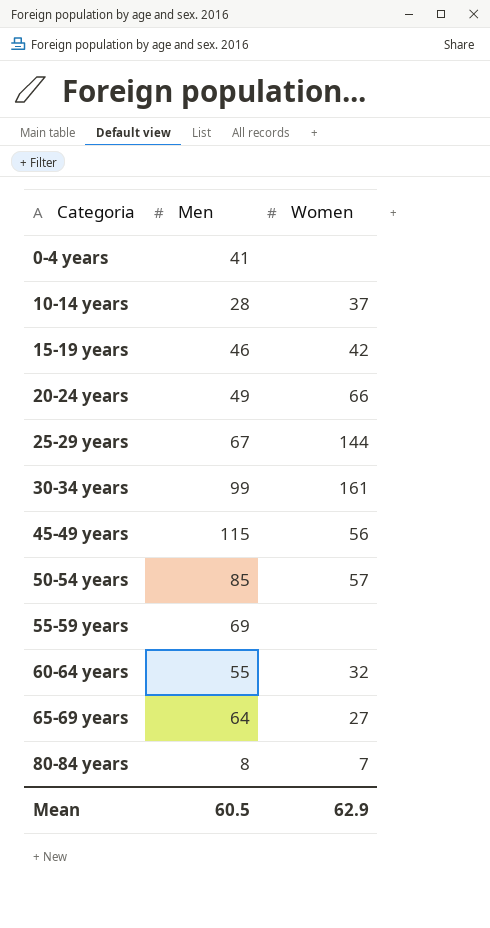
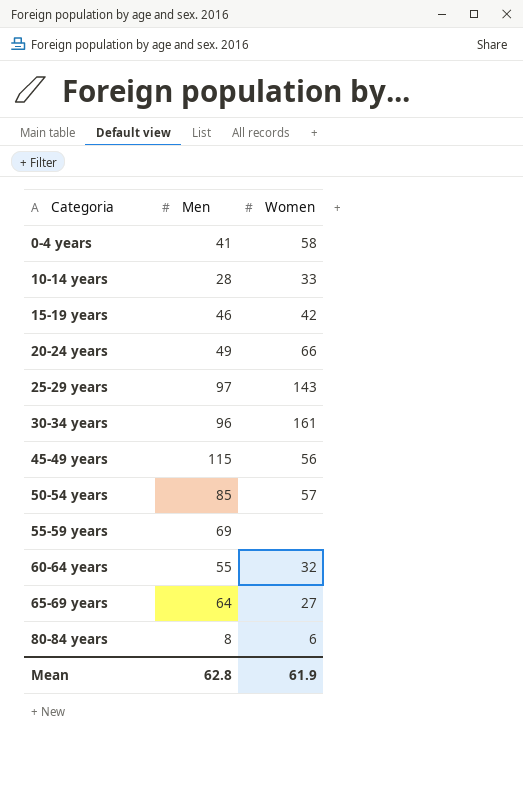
0-4 years | Women: none -> 58
10-14 years | Women: 37 -> 33
25-29 years | Men: 67 -> 97
25-29 years | Women: 144 -> 143
30-34 years | Men: 99 -> 96
80-84 years | Women: 7 -> 6
Mean | Men: 60.5 -> 62.8
Mean | Women: 62.9 -> 61.9

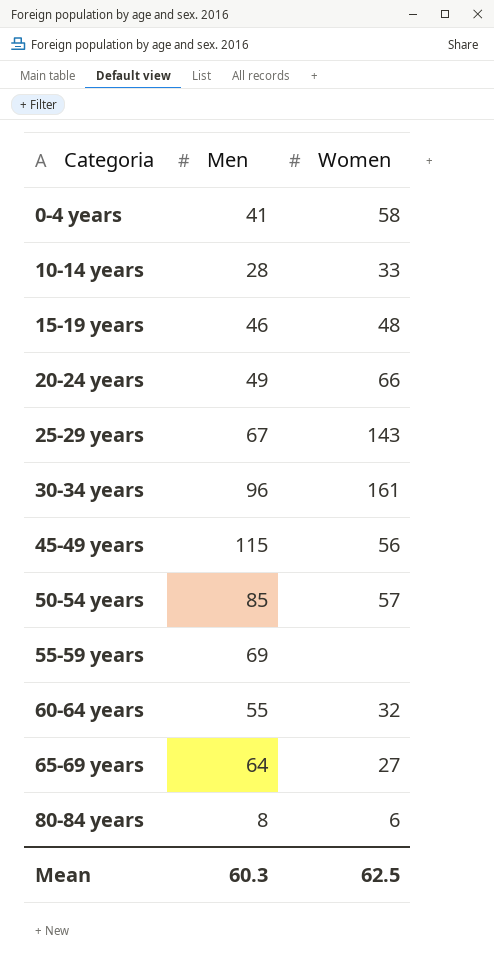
15-19 years | Women: 42 -> 48
25-29 years | Men: 97 -> 67
Mean | Men: 62.8 -> 60.3
Mean | Women: 61.9 -> 62.5

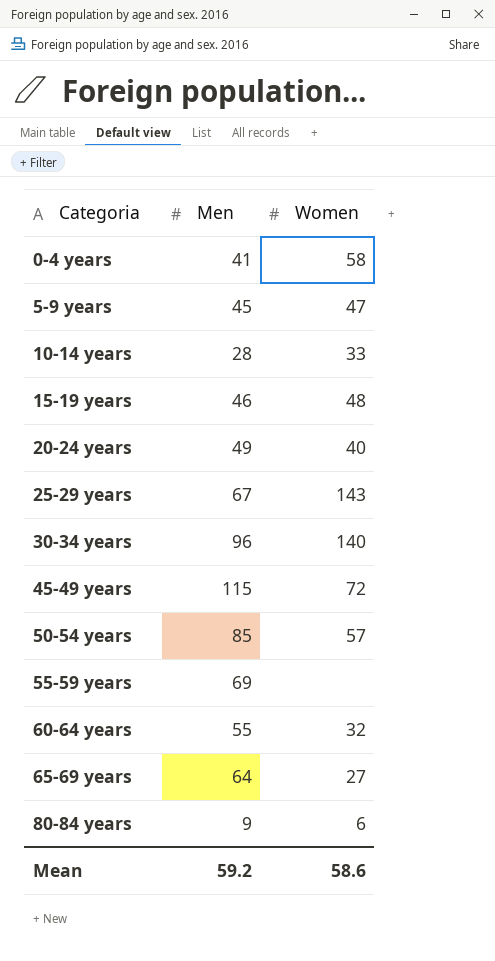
row 5-9 years: none -> 45 | 47
20-24 years | Women: 66 -> 40
30-34 years | Women: 161 -> 140
45-49 years | Women: 56 -> 72
80-84 years | Men: 8 -> 9
Mean | Men: 60.3 -> 59.2
Mean | Women: 62.5 -> 58.6

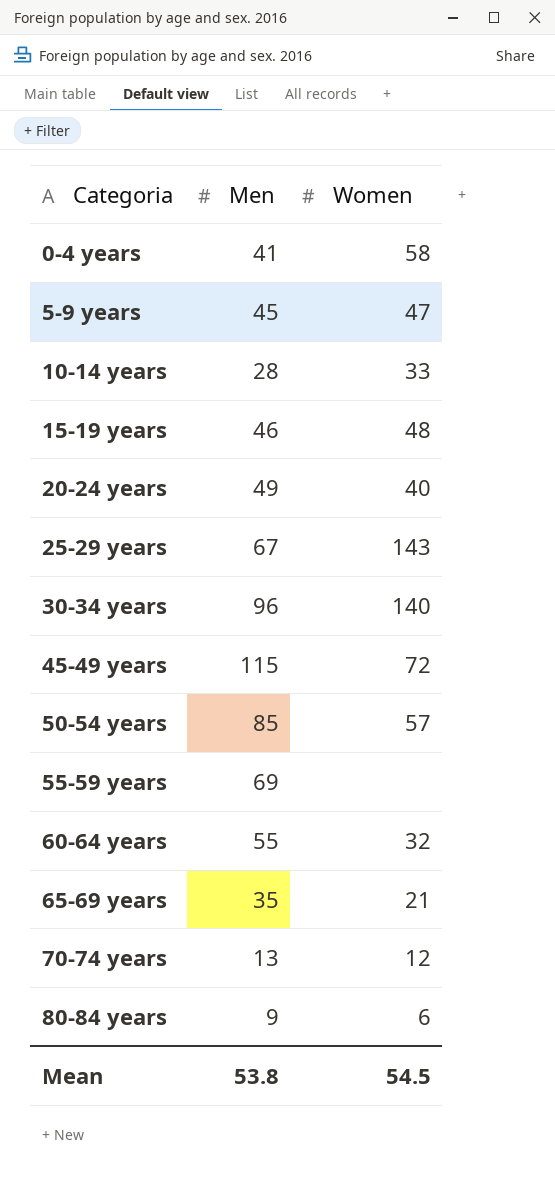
65-69 years | Men: 64 -> 35
65-69 years | Women: 27 -> 21
row 70-74 years: none -> 13 | 12
Mean | Men: 59.2 -> 53.8
Mean | Women: 58.6 -> 54.5

